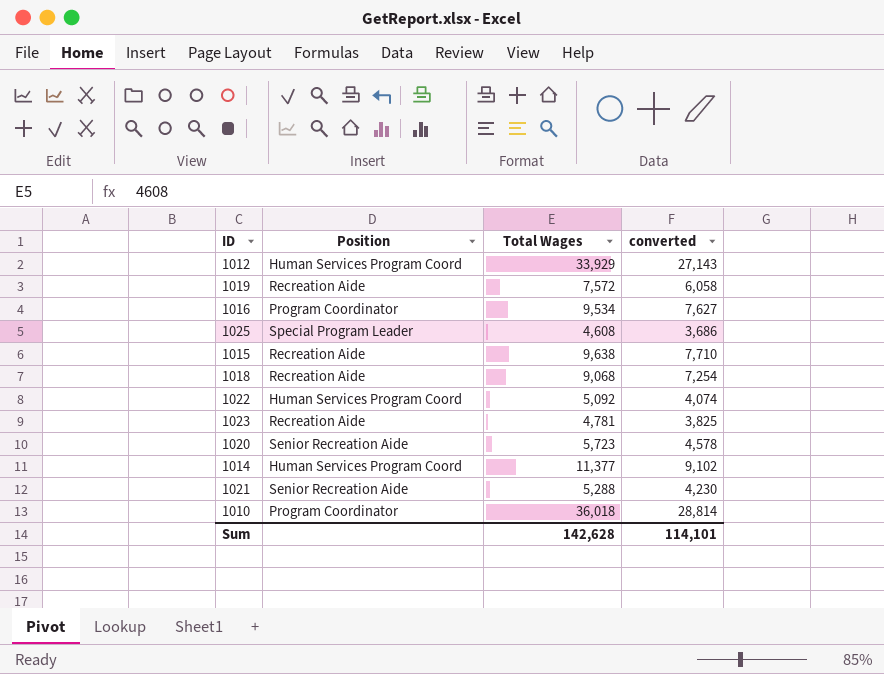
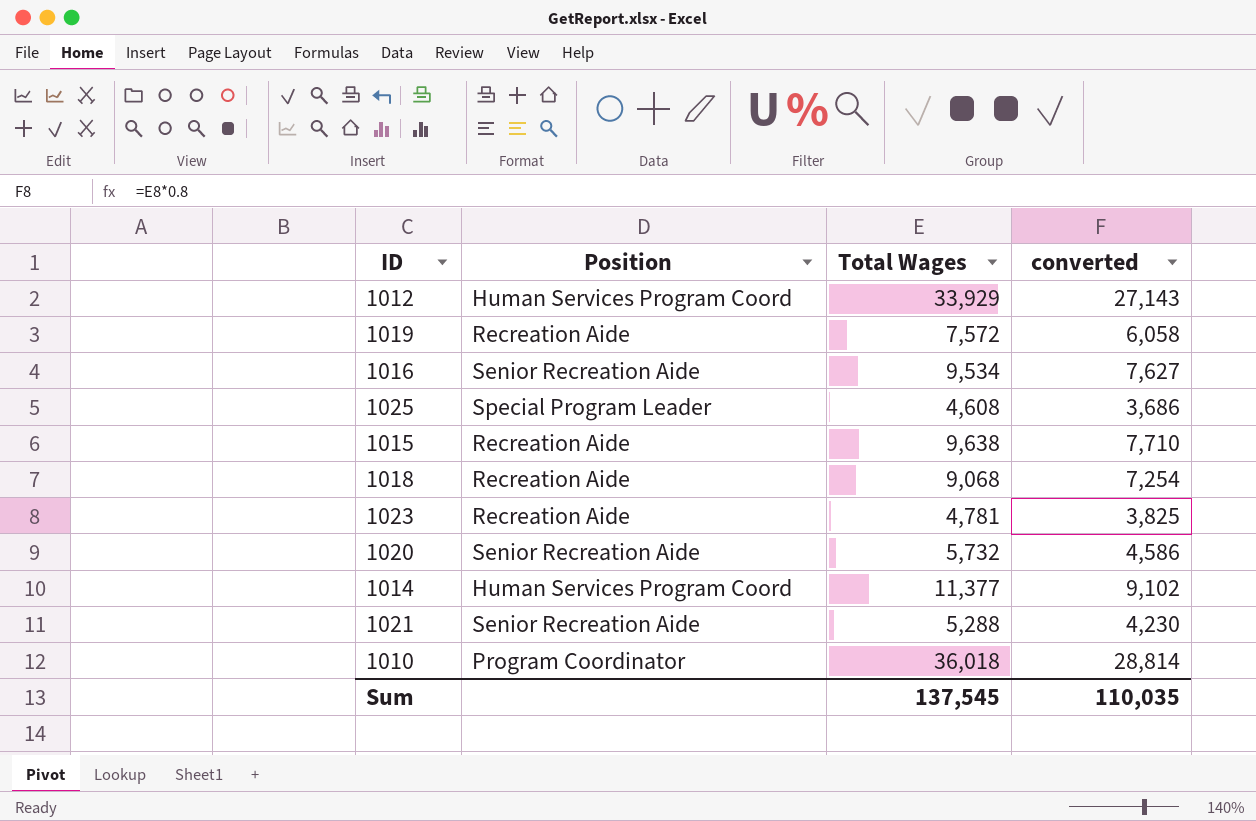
row 1022: Human Services Program Coord | 5,092 | 4,074 -> none
1016 | Position: Program Coordinator -> Senior Recreation Aide
1020 | Total Wages: 5,723 -> 5,732
1020 | converted: 4,578 -> 4,586
Sum | Total Wages: 142,628 -> 137,545
Sum | converted: 114,101 -> 110,035

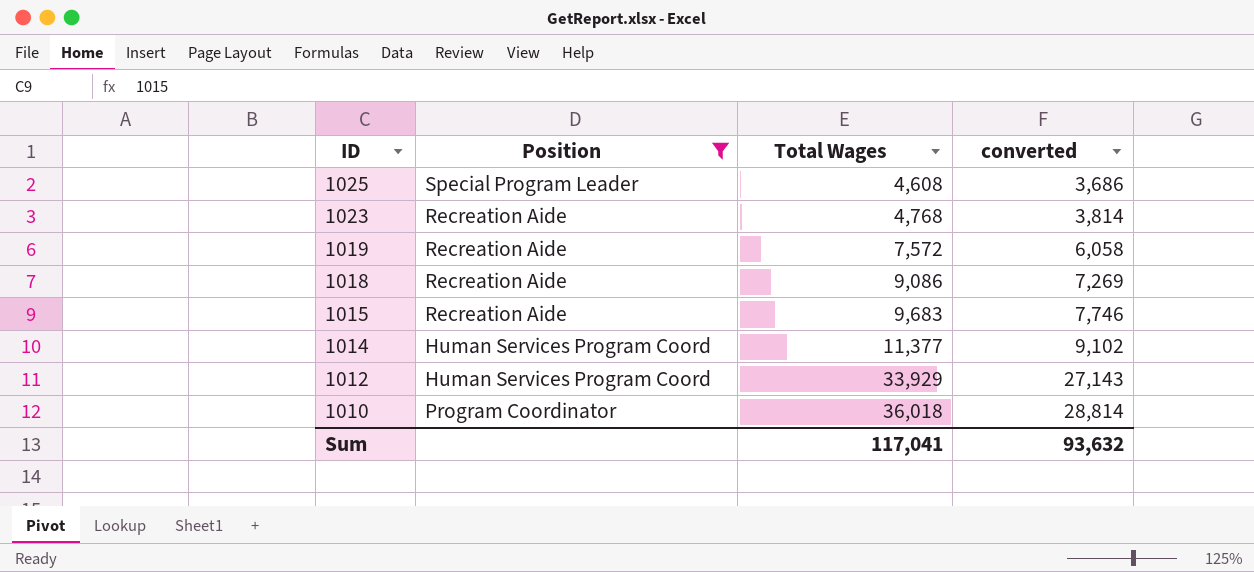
filter: none -> Position != Senior Recreation Aide
row order: none -> ID descending
1023 | Total Wages: 4,781 -> 4,768
1023 | converted: 3,825 -> 3,814
1018 | Total Wages: 9,068 -> 9,086
1018 | converted: 7,254 -> 7,269
1015 | Total Wages: 9,638 -> 9,683
1015 | converted: 7,710 -> 7,746
Sum | Total Wages: 137,545 -> 117,041
Sum | converted: 110,035 -> 93,632

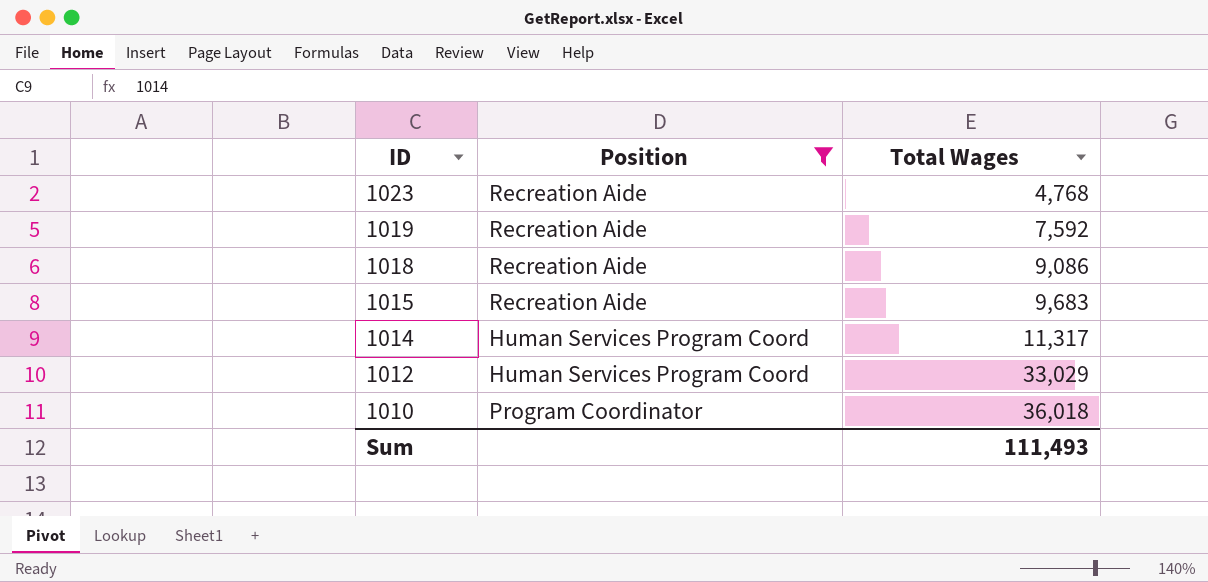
column converted | formula: [Total Wages] * 0.8 -> none
row 1025: Special Program Leader | 4,608 | 3,686 -> none
1019 | Total Wages: 7,572 -> 7,592
1014 | Total Wages: 11,377 -> 11,317
1012 | Total Wages: 33,929 -> 33,029
Sum | Total Wages: 117,041 -> 111,493

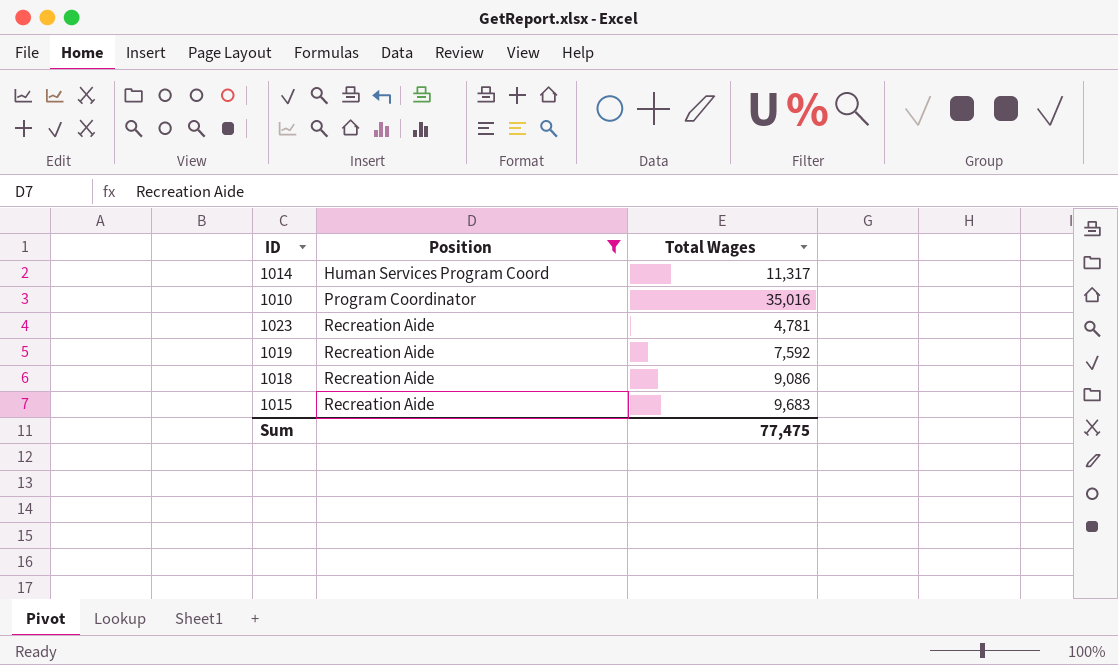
row order: ID descending -> Position ascending
row 1012: Human Services Program Coord | 33,029 -> none
1010 | Total Wages: 36,018 -> 35,016
1023 | Total Wages: 4,768 -> 4,781
Sum | Total Wages: 111,493 -> 77,475

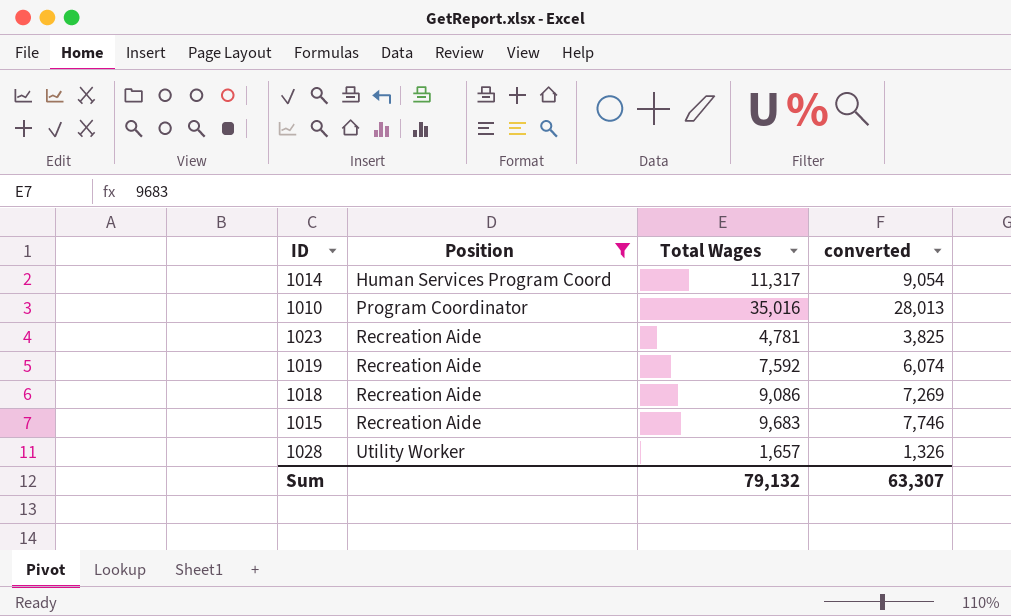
column converted | formula: none -> [Total Wages] * 0.8
row 1028: none -> Utility Worker | 1,657 | 1,326
Sum | Total Wages: 77,475 -> 79,132

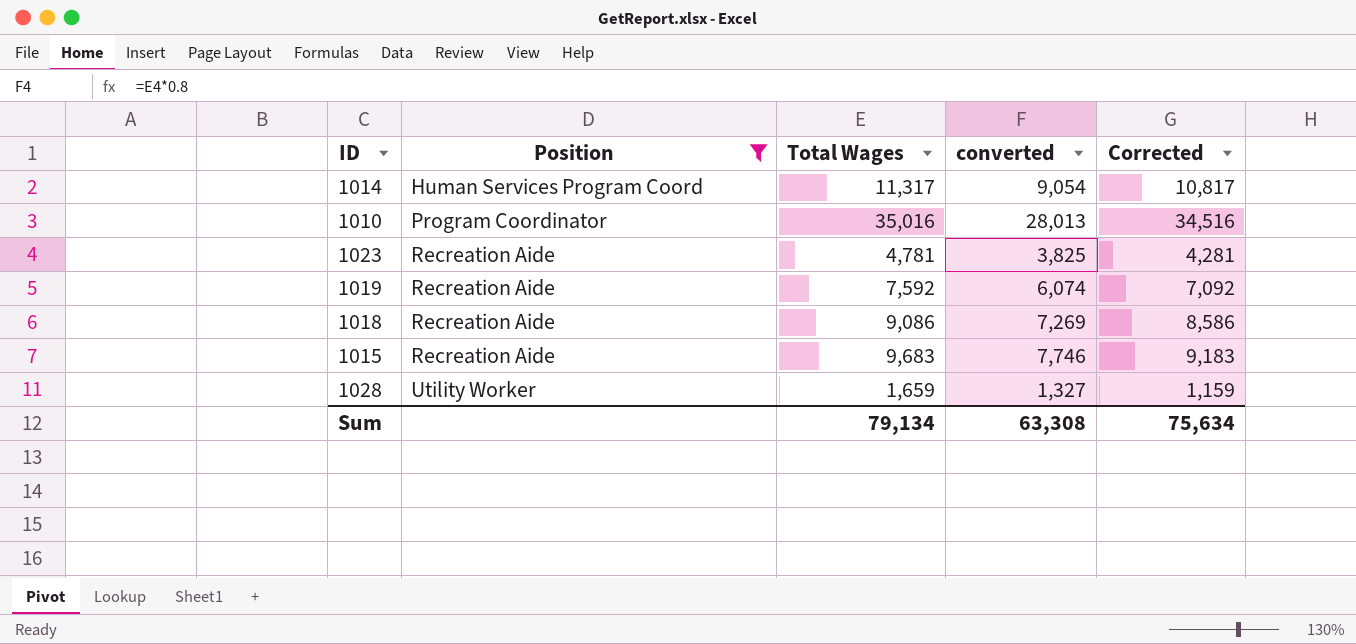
column Corrected | formula: none -> [Total Wages] - 500
1028 | Total Wages: 1,657 -> 1,659
1028 | converted: 1,326 -> 1,327
Sum | Total Wages: 79,132 -> 79,134
Sum | converted: 63,307 -> 63,308

